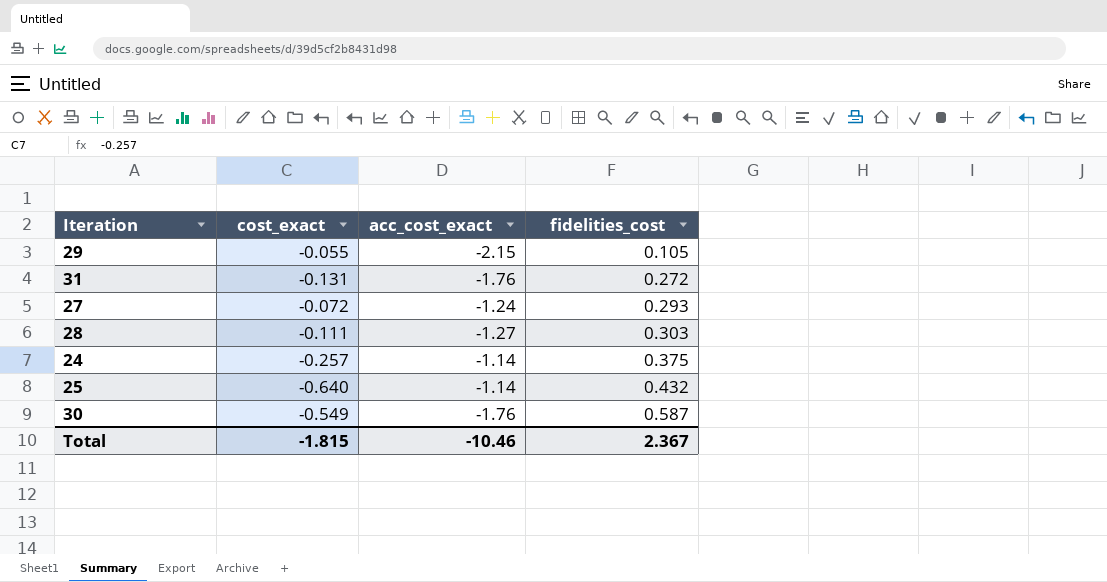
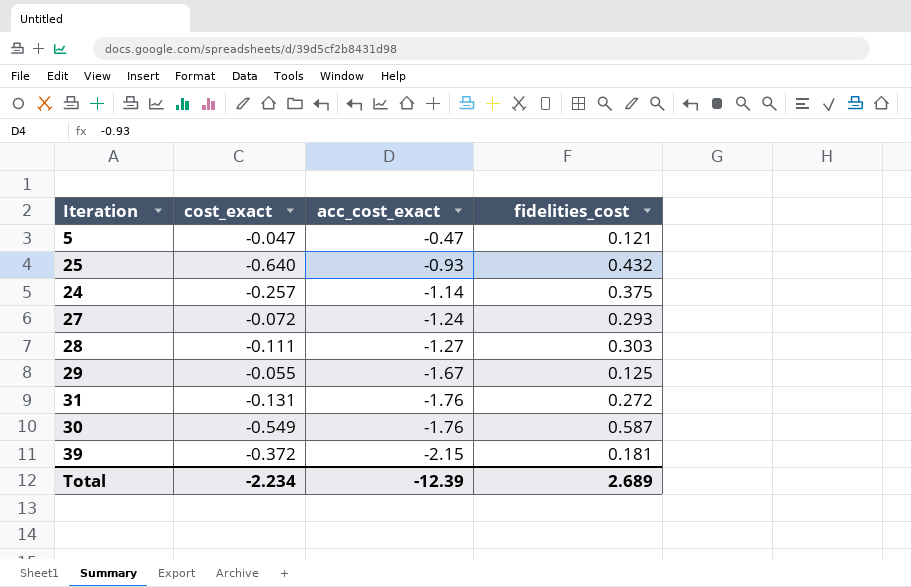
row order: fidelities_cost ascending -> acc_cost_exact descending
row 5: none -> -0.047 | -0.47 | 0.121
25 | acc_cost_exact: -1.14 -> -0.93
29 | acc_cost_exact: -2.15 -> -1.67
29 | fidelities_cost: 0.105 -> 0.125
row 39: none -> -0.372 | -2.15 | 0.181
Total | cost_exact: -1.815 -> -2.234
Total | acc_cost_exact: -10.46 -> -12.39
Total | fidelities_cost: 2.367 -> 2.689

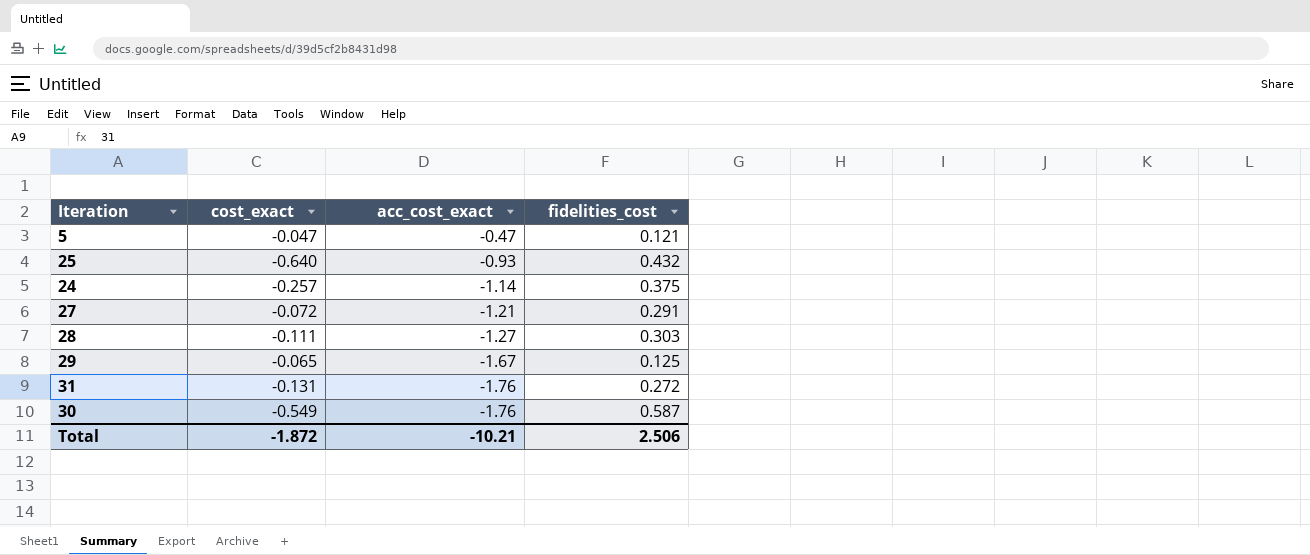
row 39: -0.372 | -2.15 | 0.181 -> none
27 | acc_cost_exact: -1.24 -> -1.21
27 | fidelities_cost: 0.293 -> 0.291
29 | cost_exact: -0.055 -> -0.065
Total | cost_exact: -2.234 -> -1.872
Total | acc_cost_exact: -12.39 -> -10.21
Total | fidelities_cost: 2.689 -> 2.506

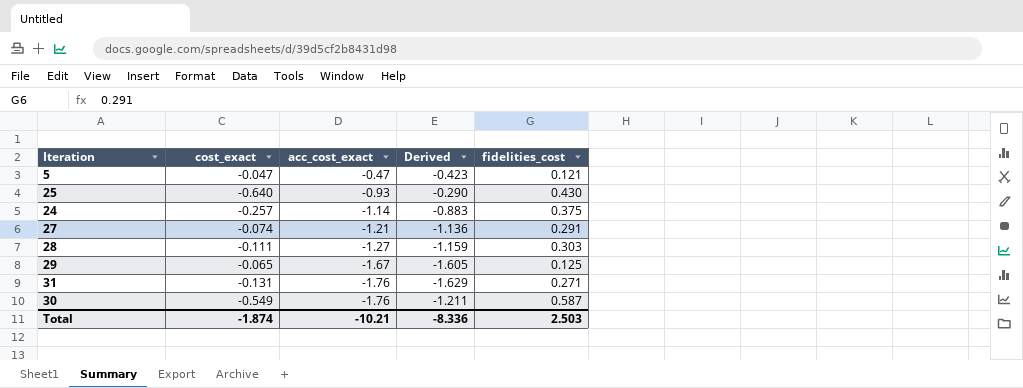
column Derived | formula: none -> [acc_cost_exact] - [cost_exact]
25 | fidelities_cost: 0.432 -> 0.430
27 | cost_exact: -0.072 -> -0.074
31 | fidelities_cost: 0.272 -> 0.271
Total | cost_exact: -1.872 -> -1.874
Total | fidelities_cost: 2.506 -> 2.503

